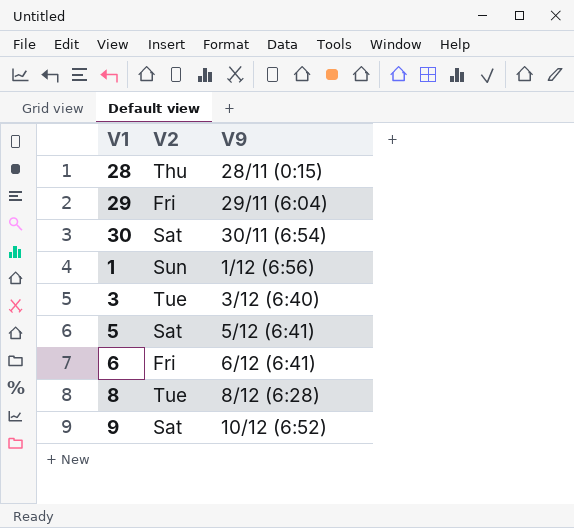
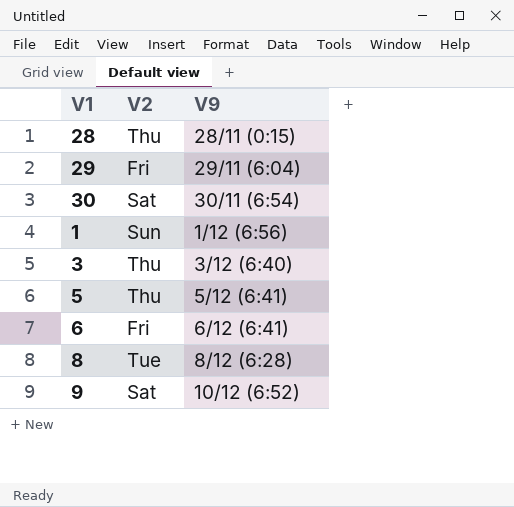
3 | V2: Tue -> Thu
5 | V2: Sat -> Thu

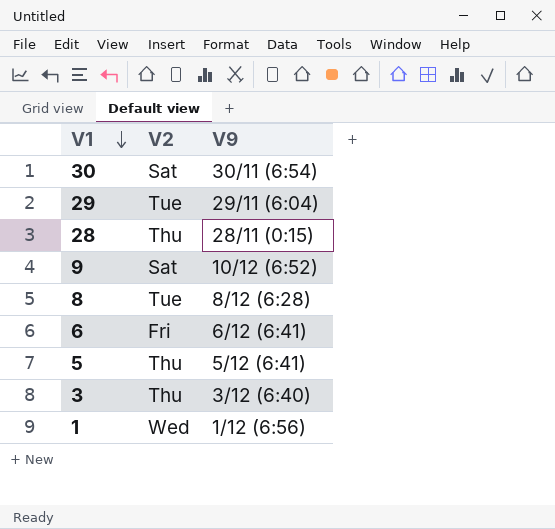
row order: none -> V1 descending
29 | V2: Fri -> Tue
1 | V2: Sun -> Wed

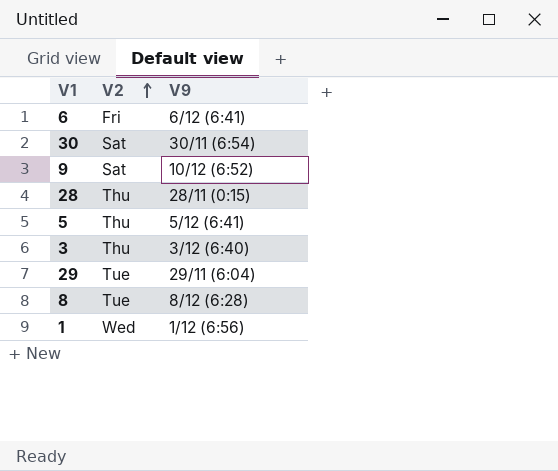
row order: V1 descending -> V2 ascending

